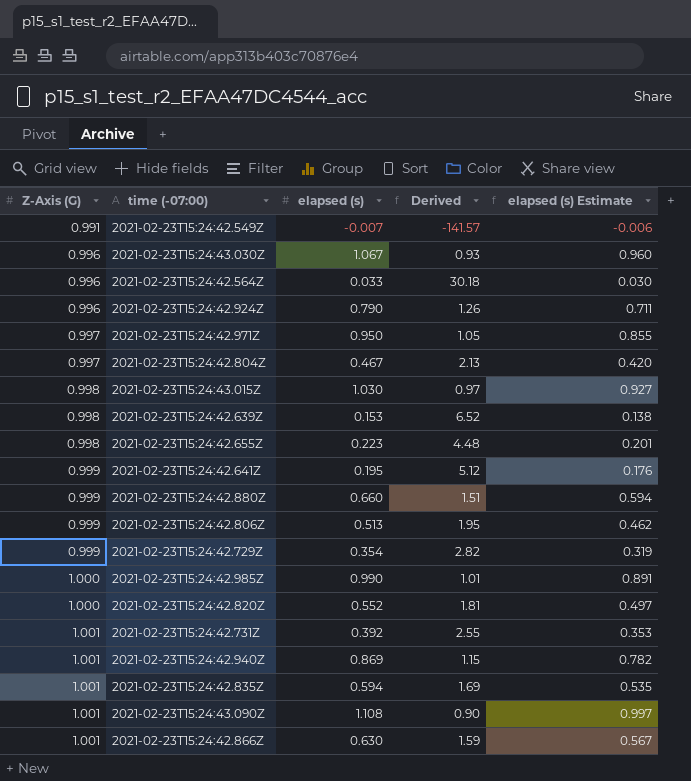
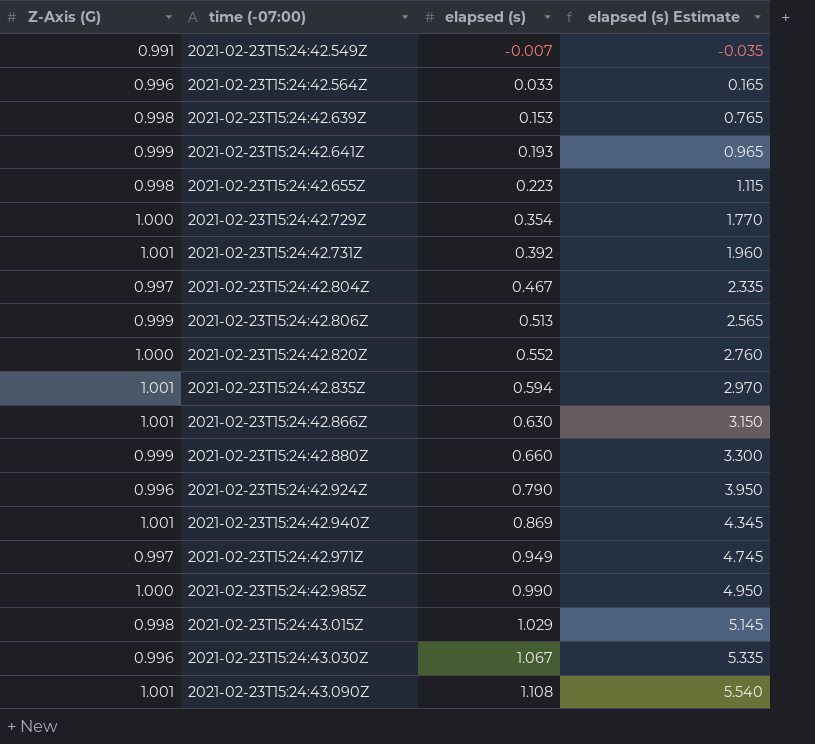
row order: Z-Axis (G) ascending -> time (-07:00) ascending
column Derived | formula: [Z-Axis (G)] / [elapsed (s)] -> none
column elapsed (s) Estimate | formula: [elapsed (s)] * 0.9 -> [elapsed (s)] * 5
2021-02-23T15:24:42.641Z | elapsed (s): 0.195 -> 0.193
2021-02-23T15:24:42.729Z | Z-Axis (G): 0.999 -> 1.000
2021-02-23T15:24:42.971Z | elapsed (s): 0.950 -> 0.949
2021-02-23T15:24:43.015Z | elapsed (s): 1.030 -> 1.029

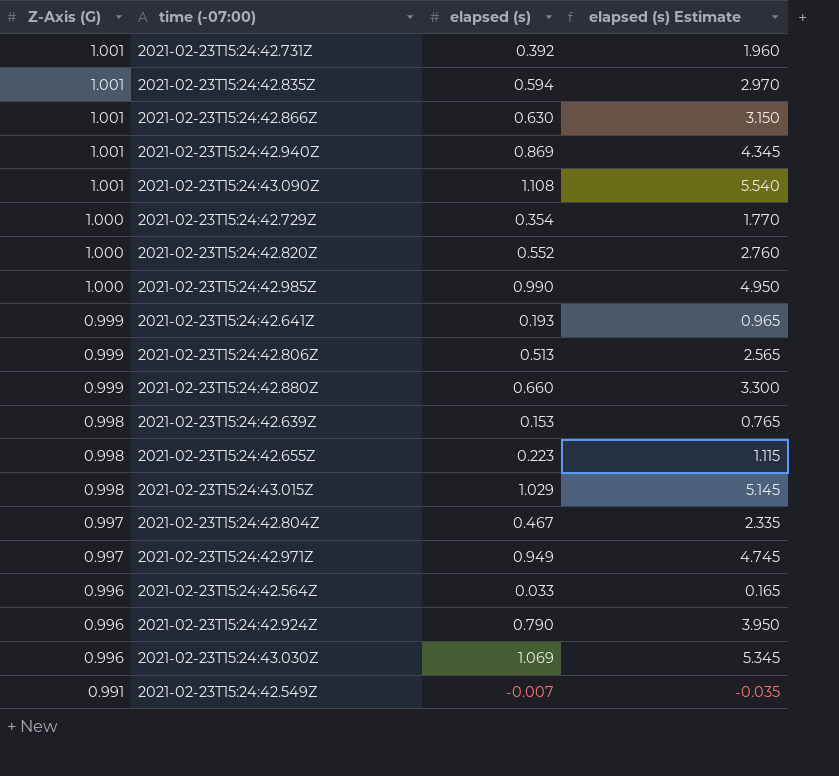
row order: time (-07:00) ascending -> Z-Axis (G) descending
2021-02-23T15:24:43.030Z | elapsed (s): 1.067 -> 1.069
2021-02-23T15:24:43.030Z | elapsed (s) Estimate: 5.335 -> 5.345

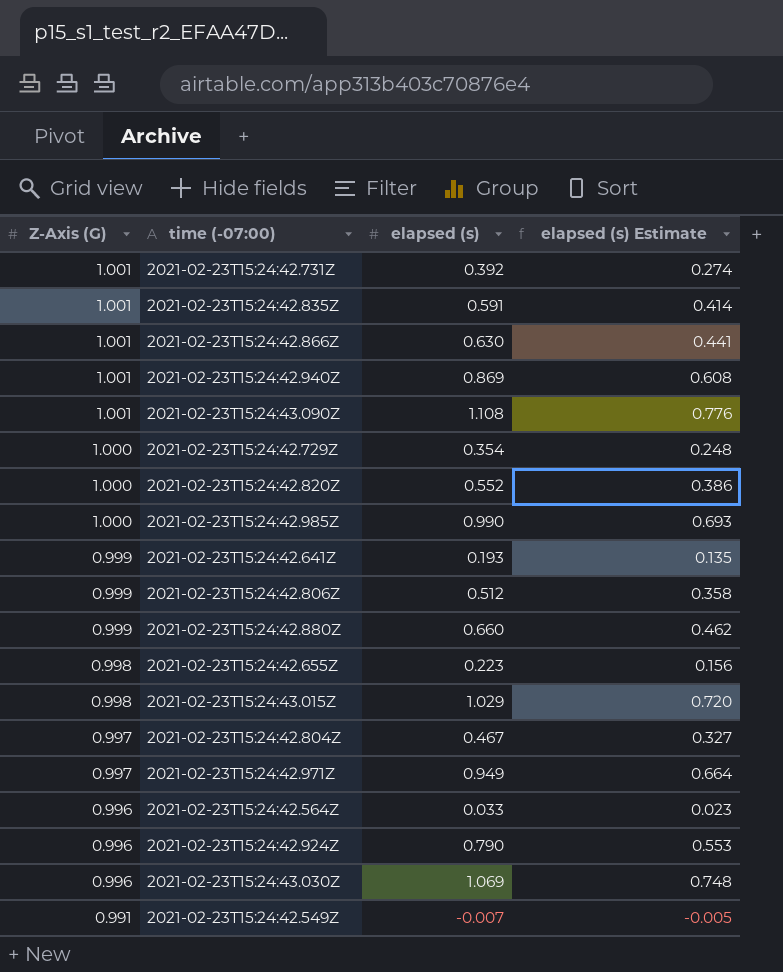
column elapsed (s) Estimate | formula: [elapsed (s)] * 5 -> [elapsed (s)] * 0.7
row 2021-02-23T15:24:42.639Z: 0.998 | 0.153 | 0.765 -> none
2021-02-23T15:24:42.835Z | elapsed (s): 0.594 -> 0.591
2021-02-23T15:24:42.806Z | elapsed (s): 0.513 -> 0.512

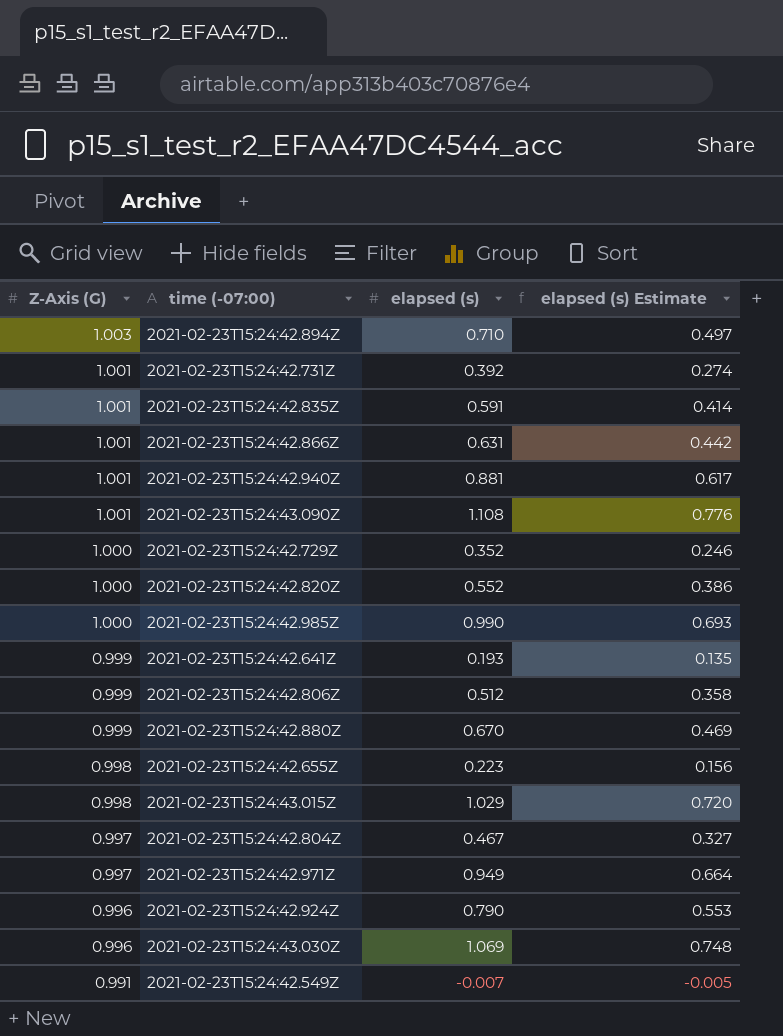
row 2021-02-23T15:24:42.564Z: 0.996 | 0.033 | 0.023 -> none
row 2021-02-23T15:24:42.894Z: none -> 1.003 | 0.710 | 0.497
2021-02-23T15:24:42.866Z | elapsed (s): 0.630 -> 0.631
2021-02-23T15:24:42.866Z | elapsed (s) Estimate: 0.441 -> 0.442
2021-02-23T15:24:42.940Z | elapsed (s): 0.869 -> 0.881
2021-02-23T15:24:42.940Z | elapsed (s) Estimate: 0.608 -> 0.617
2021-02-23T15:24:42.729Z | elapsed (s): 0.354 -> 0.352
2021-02-23T15:24:42.729Z | elapsed (s) Estimate: 0.248 -> 0.246
2021-02-23T15:24:42.880Z | elapsed (s): 0.660 -> 0.670
2021-02-23T15:24:42.880Z | elapsed (s) Estimate: 0.462 -> 0.469

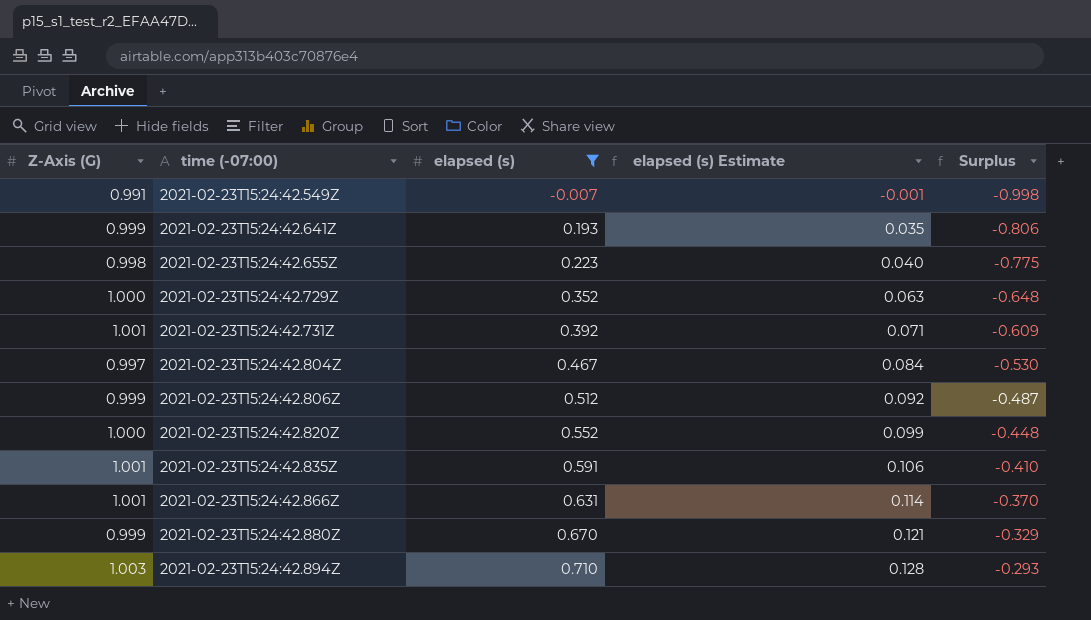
filter: none -> elapsed (s) <= 0.710
row order: Z-Axis (G) descending -> time (-07:00) ascending
column elapsed (s) Estimate | formula: [elapsed (s)] * 0.7 -> [elapsed (s)] * 0.18
column Surplus | formula: none -> [elapsed (s)] - [Z-Axis (G)]

